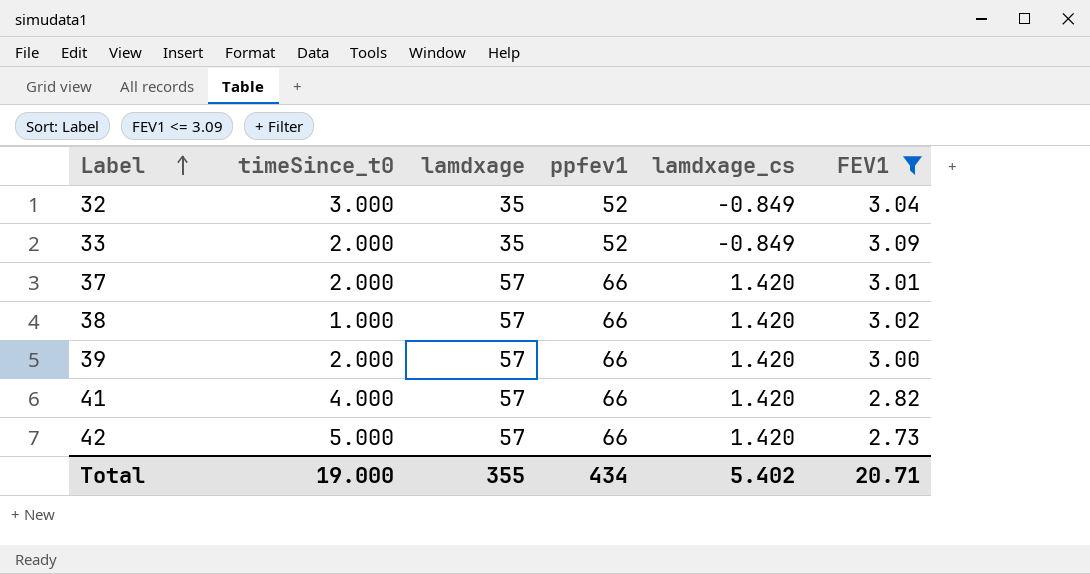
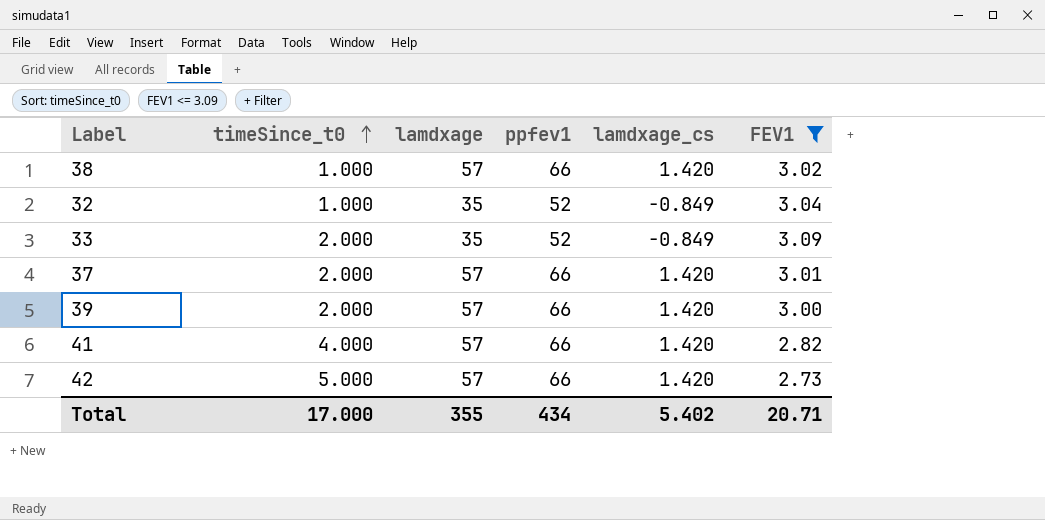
row order: Label ascending -> timeSince_t0 ascending
32 | timeSince_t0: 3.000 -> 1.000
Total | timeSince_t0: 19.000 -> 17.000

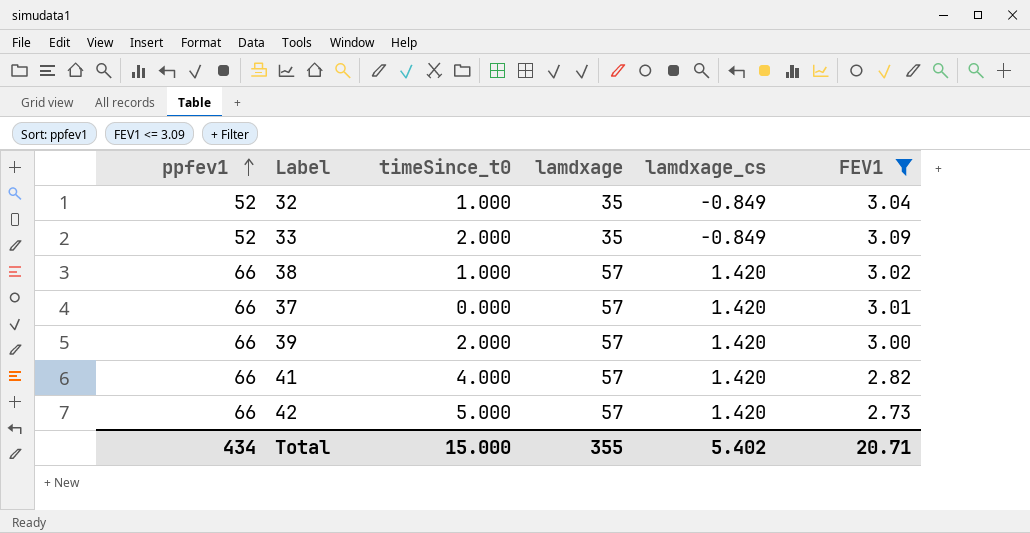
row order: timeSince_t0 ascending -> ppfev1 ascending
column ppfev1 | position: 4 -> 1
37 | timeSince_t0: 2.000 -> 0.000
Total | timeSince_t0: 17.000 -> 15.000

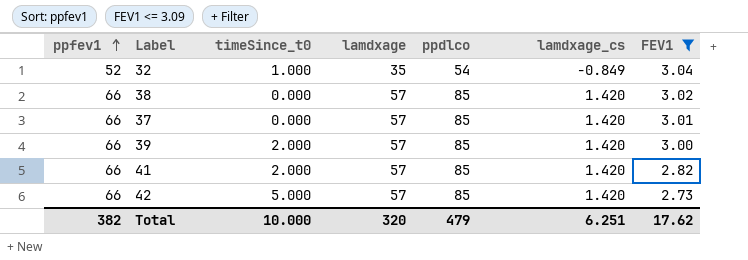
column ppdlco | position: none -> 5
row 33: 52 | 2.000 | 35 | -0.849 | 3.09 -> none
38 | timeSince_t0: 1.000 -> 0.000
41 | timeSince_t0: 4.000 -> 2.000
Total | ppfev1: 434 -> 382
Total | timeSince_t0: 15.000 -> 10.000
Total | lamdxage: 355 -> 320
Total | lamdxage_cs: 5.402 -> 6.251
Total | FEV1: 20.71 -> 17.62

